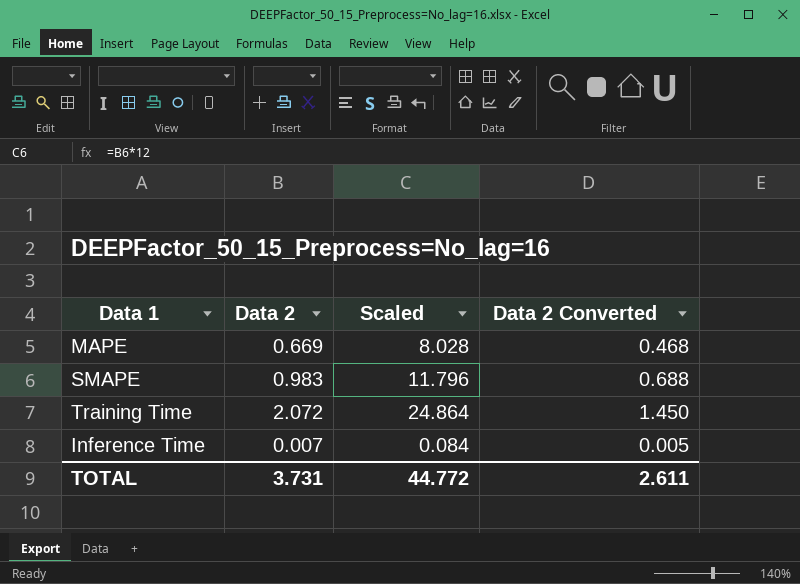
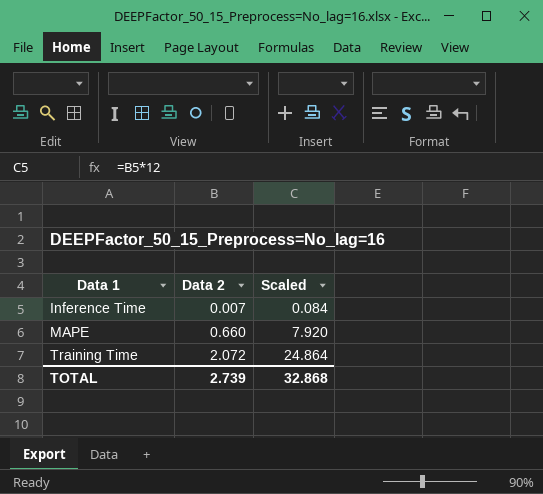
row order: none -> Data 1 ascending
column Data 2 Converted | formula: [Data 2] * 0.7 -> none
row SMAPE: 0.983 | 11.796 | 0.688 -> none
MAPE | Data 2: 0.669 -> 0.660
MAPE | Scaled: 8.028 -> 7.920
TOTAL | Data 2: 3.731 -> 2.739
TOTAL | Scaled: 44.772 -> 32.868

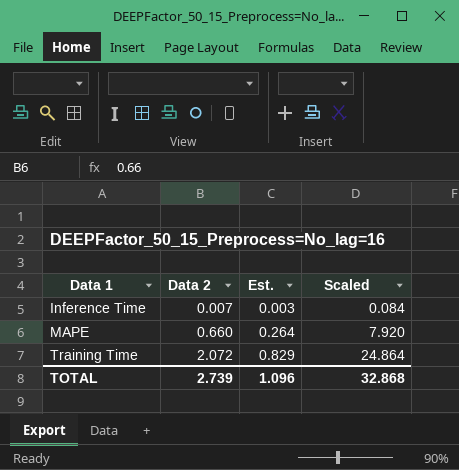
column Est. | formula: none -> [Data 2] * 0.4

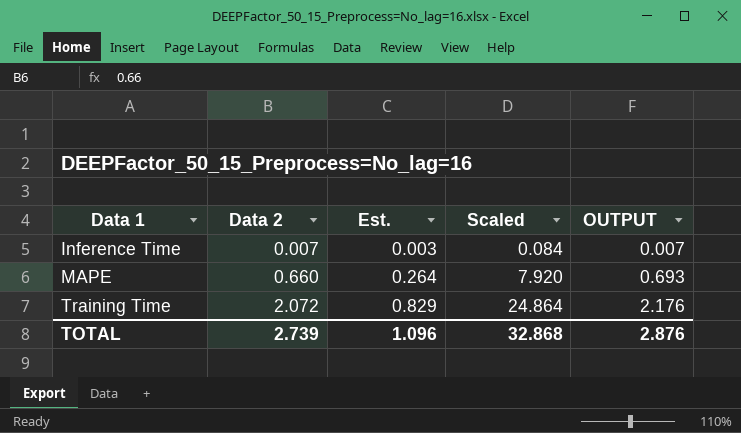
column OUTPUT | formula: none -> [Data 2] * 1.05

